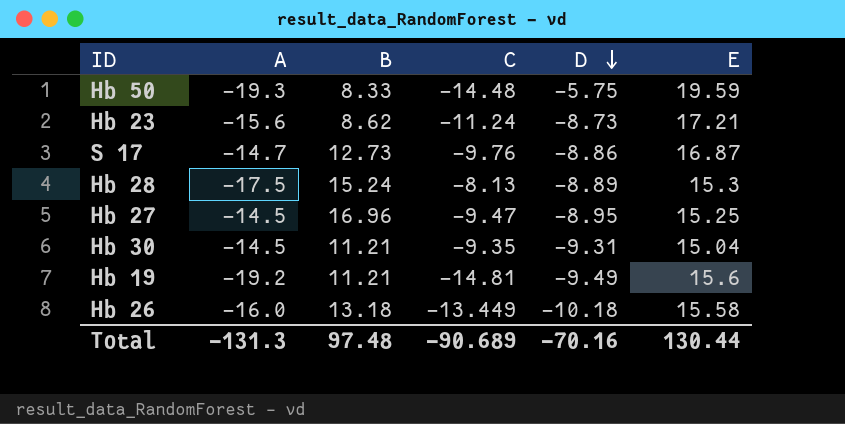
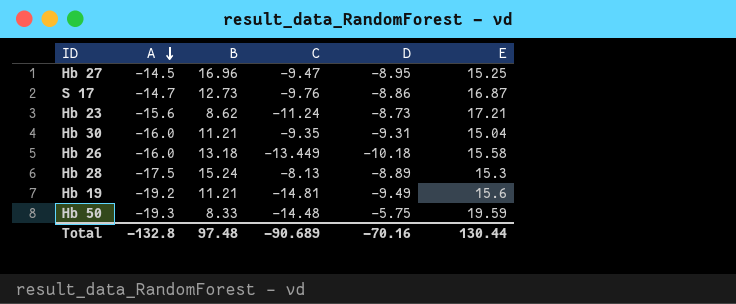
row order: D descending -> A descending
Hb 30 | A: -14.5 -> -16.0
Total | A: -131.3 -> -132.8

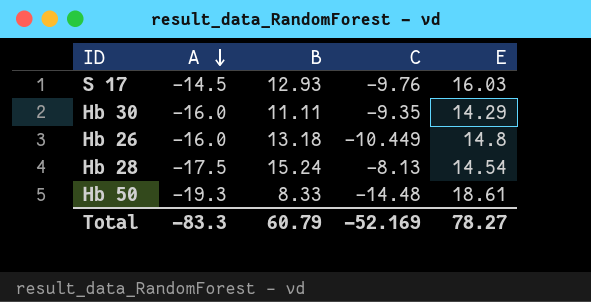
column D | position: 5 -> none
row Hb 27: -14.5 | 16.96 | -9.47 | -8.95 | 15.25 -> none
row Hb 23: -15.6 | 8.62 | -11.24 | -8.73 | 17.21 -> none
row Hb 19: -19.2 | 11.21 | -14.81 | -9.49 | 15.6 -> none
S 17 | A: -14.7 -> -14.5
S 17 | B: 12.73 -> 12.93
S 17 | E: 16.87 -> 16.03
Hb 30 | B: 11.21 -> 11.11
Hb 30 | E: 15.04 -> 14.29
Hb 26 | C: -13.449 -> -10.449
Hb 26 | E: 15.58 -> 14.8
Hb 28 | E: 15.3 -> 14.54
Hb 50 | E: 19.59 -> 18.61
Total | A: -132.8 -> -83.3
Total | B: 97.48 -> 60.79
Total | C: -90.689 -> -52.169
Total | E: 130.44 -> 78.27

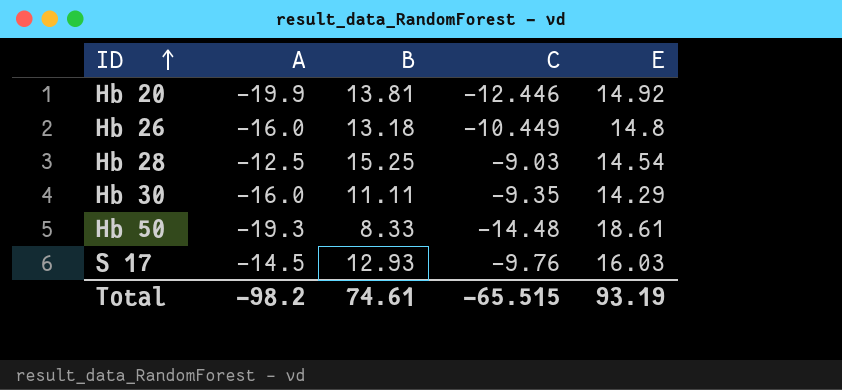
row order: A descending -> ID ascending
row Hb 20: none -> -19.9 | 13.81 | -12.446 | 14.92
Hb 28 | A: -17.5 -> -12.5
Hb 28 | B: 15.24 -> 15.25
Hb 28 | C: -8.13 -> -9.03
Total | A: -83.3 -> -98.2
Total | B: 60.79 -> 74.61
Total | C: -52.169 -> -65.515
Total | E: 78.27 -> 93.19

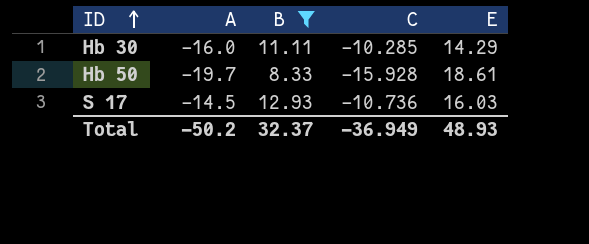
filter: none -> B <= 12.93
Hb 30 | C: -9.35 -> -10.285
Hb 50 | A: -19.3 -> -19.7
Hb 50 | C: -14.48 -> -15.928
S 17 | C: -9.76 -> -10.736
Total | A: -98.2 -> -50.2
Total | B: 74.61 -> 32.37
Total | C: -65.515 -> -36.949
Total | E: 93.19 -> 48.93

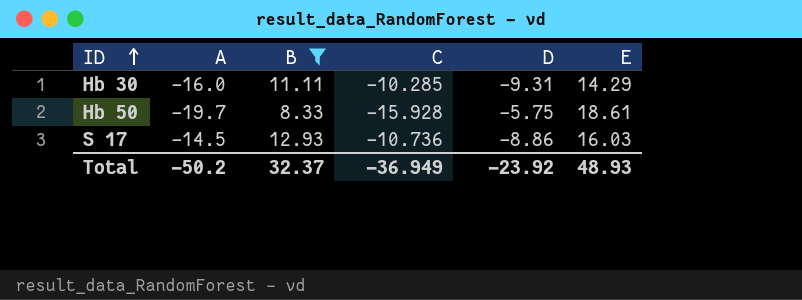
column D | position: none -> 5

